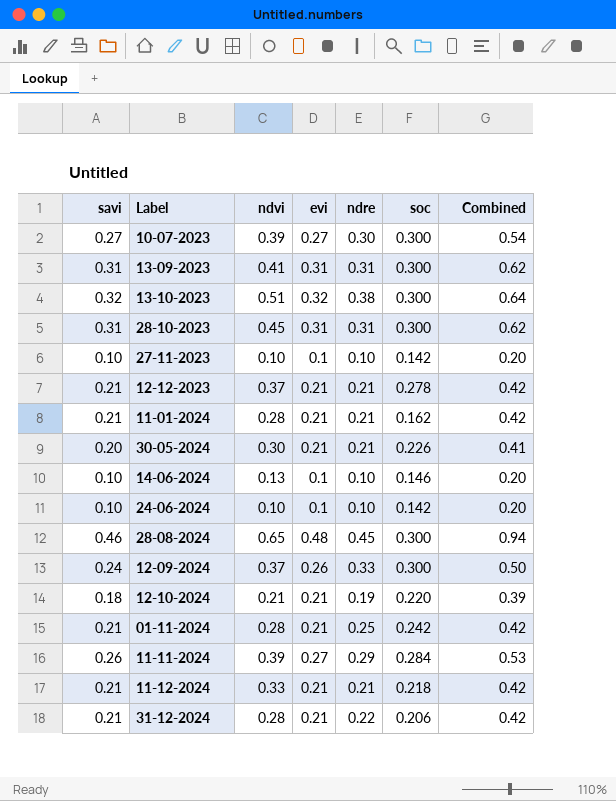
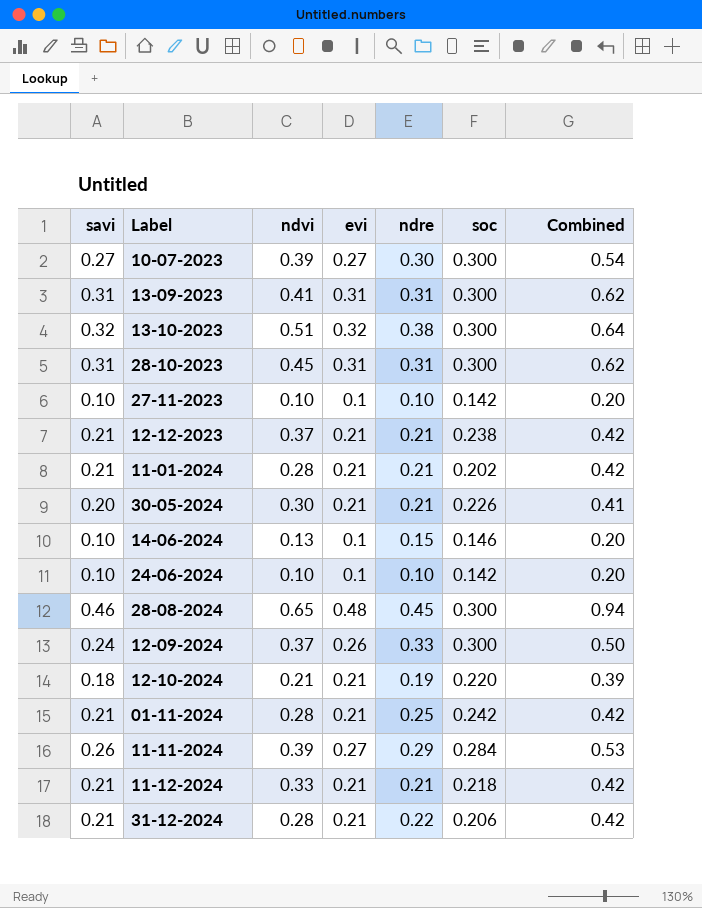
12-12-2023 | soc: 0.278 -> 0.238
11-01-2024 | soc: 0.162 -> 0.202
14-06-2024 | ndre: 0.10 -> 0.15

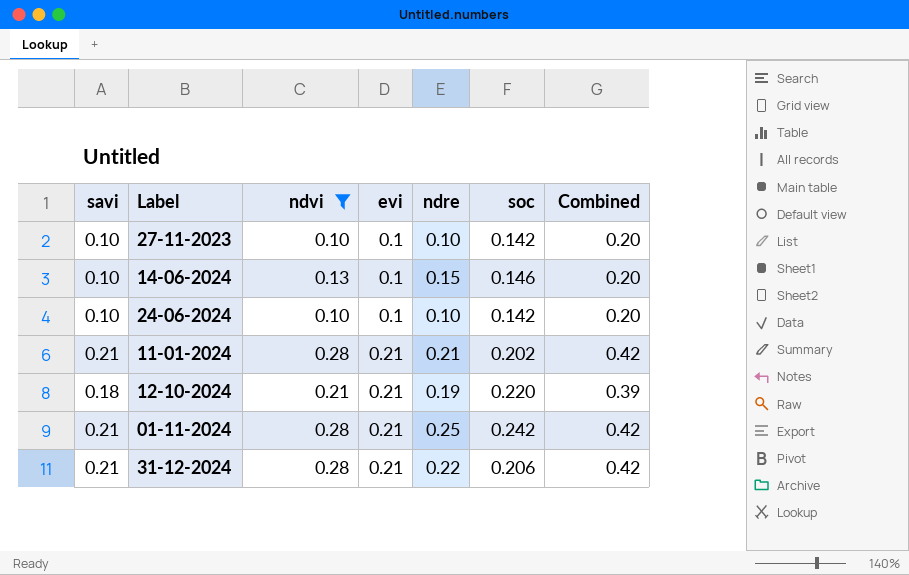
filter: none -> ndvi <= 0.28
row order: Label ascending -> evi ascending

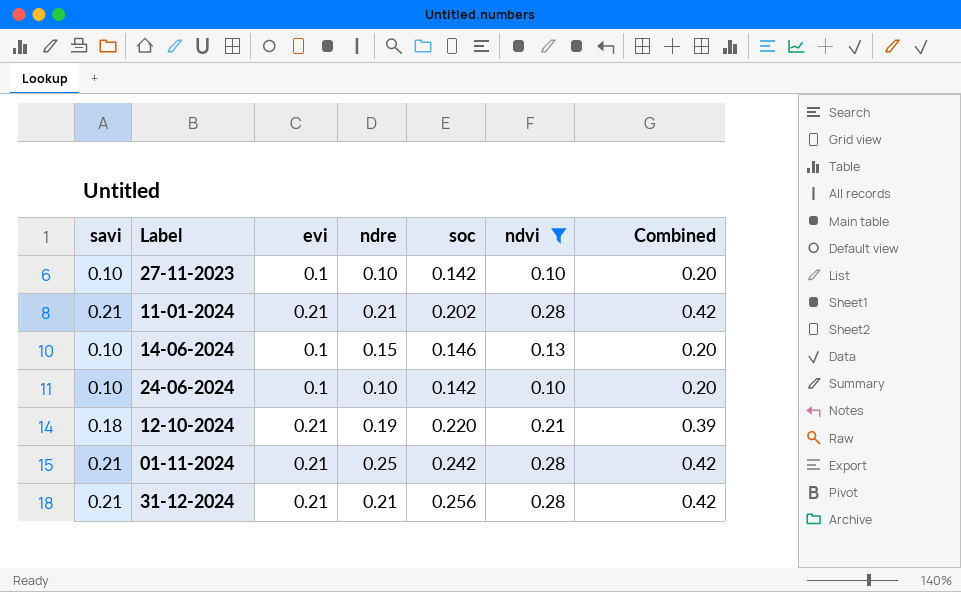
row order: evi ascending -> Label ascending
column ndvi | position: 3 -> 6
31-12-2024 | ndre: 0.22 -> 0.21
31-12-2024 | soc: 0.206 -> 0.256

